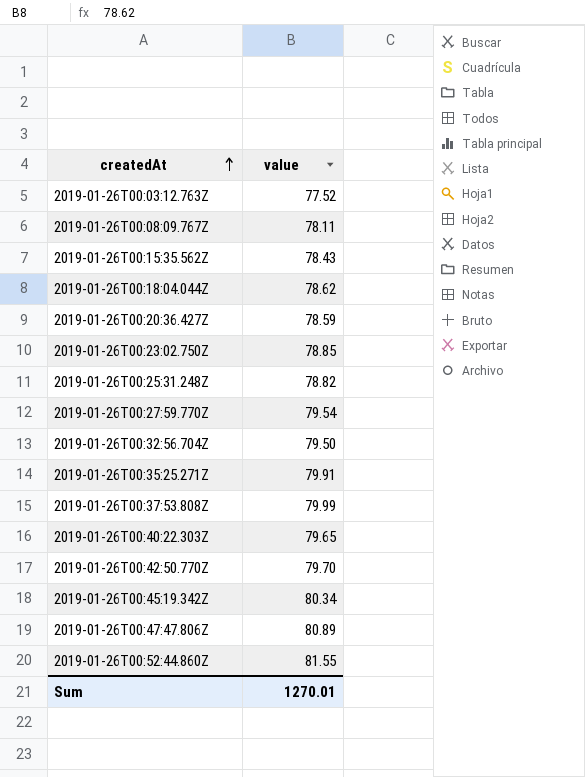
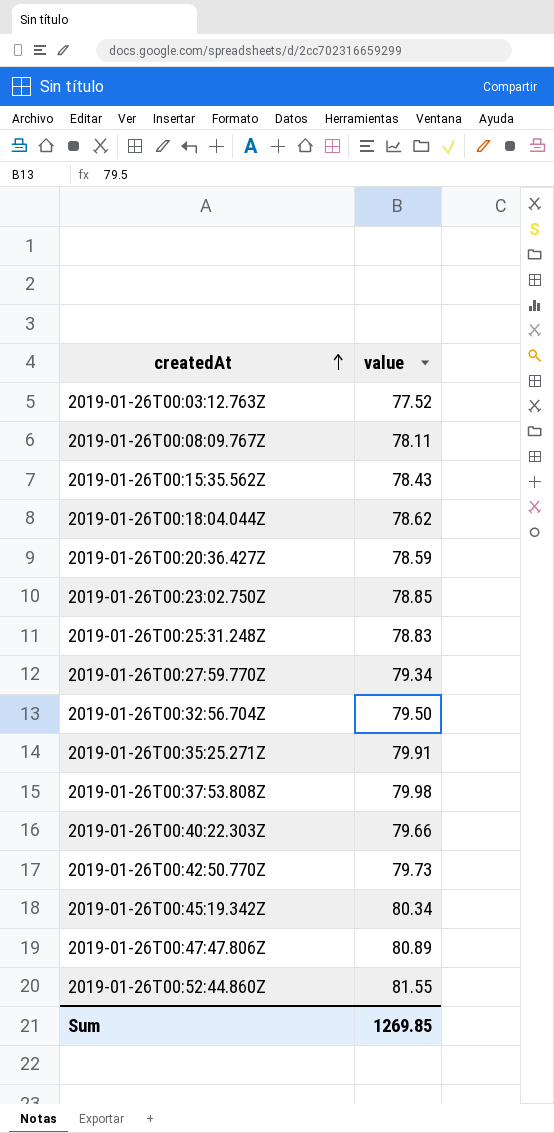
2019-01-26T00:25:31.248Z | value: 78.82 -> 78.83
2019-01-26T00:27:59.770Z | value: 79.54 -> 79.34
2019-01-26T00:37:53.808Z | value: 79.99 -> 79.98
2019-01-26T00:40:22.303Z | value: 79.65 -> 79.66
2019-01-26T00:42:50.770Z | value: 79.70 -> 79.73
Sum | value: 1270.01 -> 1269.85

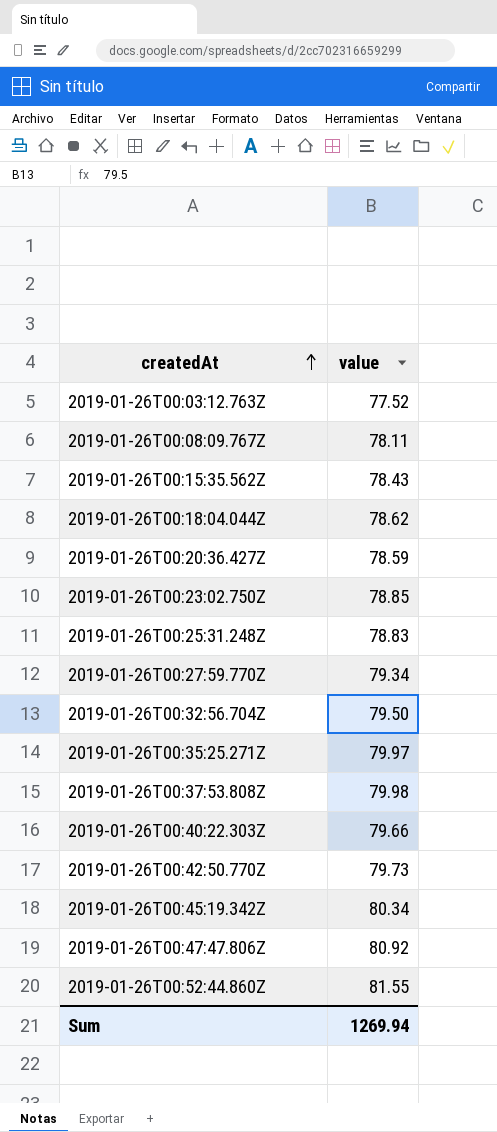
2019-01-26T00:35:25.271Z | value: 79.91 -> 79.97
2019-01-26T00:47:47.806Z | value: 80.89 -> 80.92
Sum | value: 1269.85 -> 1269.94

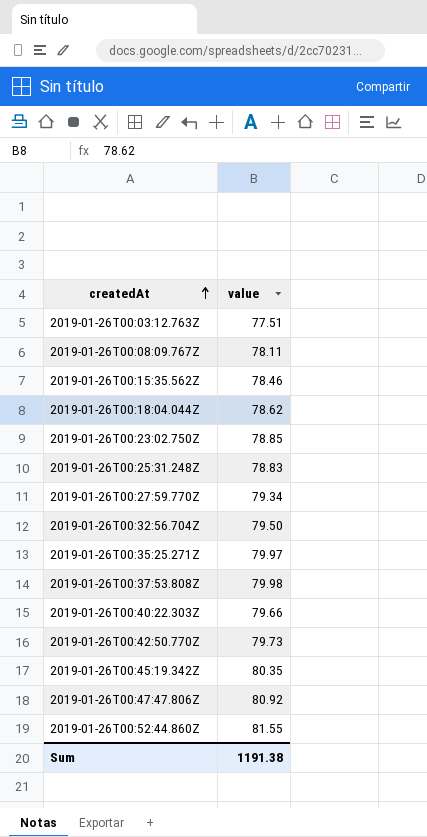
row 2019-01-26T00:20:36.427Z: 78.59 -> none
2019-01-26T00:03:12.763Z | value: 77.52 -> 77.51
2019-01-26T00:15:35.562Z | value: 78.43 -> 78.46
2019-01-26T00:45:19.342Z | value: 80.34 -> 80.35
Sum | value: 1269.94 -> 1191.38

